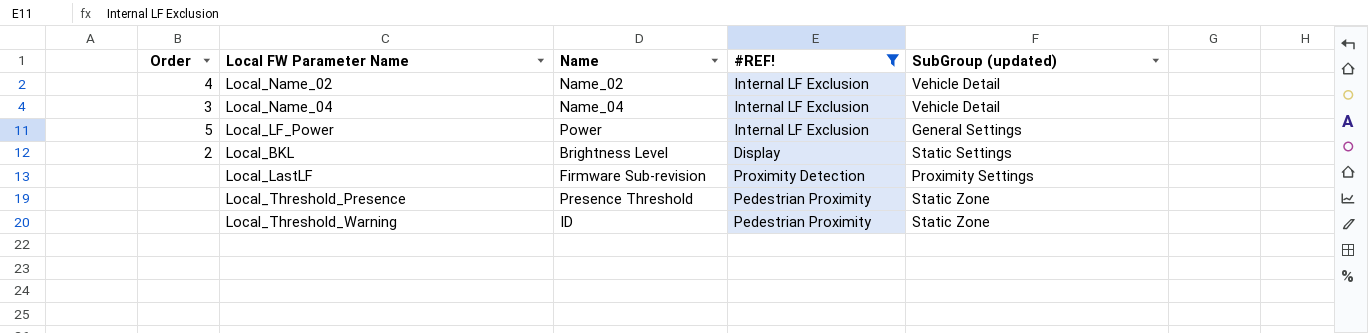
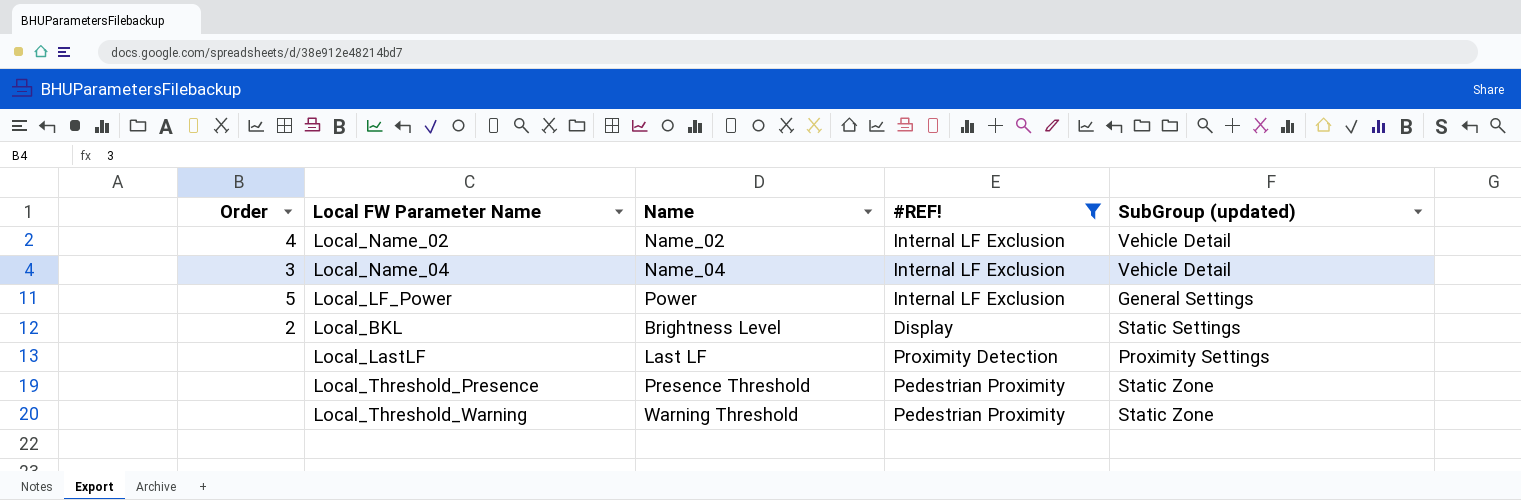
Local_LastLF | Name: Firmware Sub-revision -> Last LF
Local_Threshold_Warning | Name: ID -> Warning Threshold

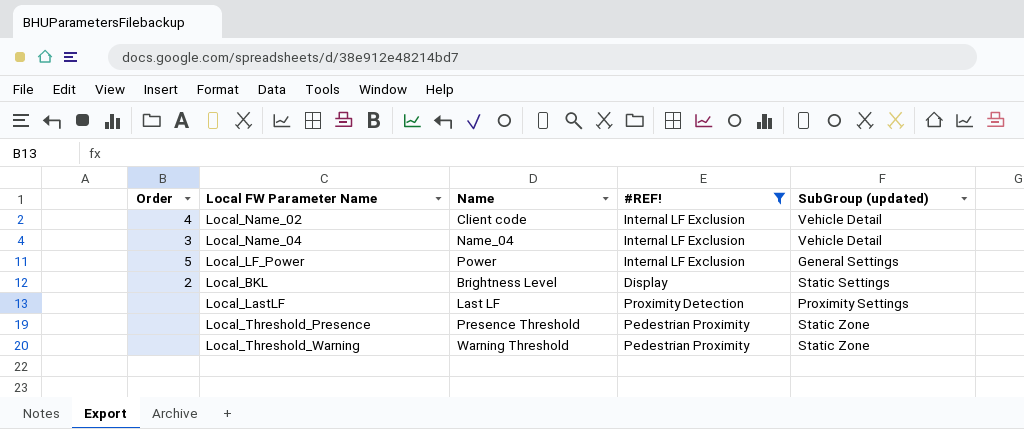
Local_Name_02 | Name: Name_02 -> Client code

